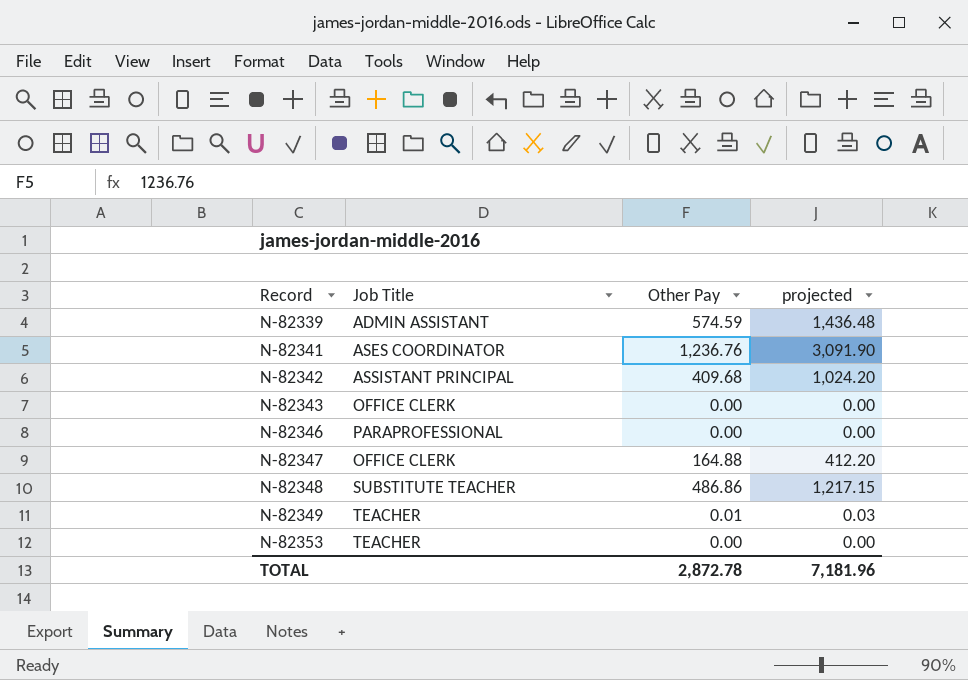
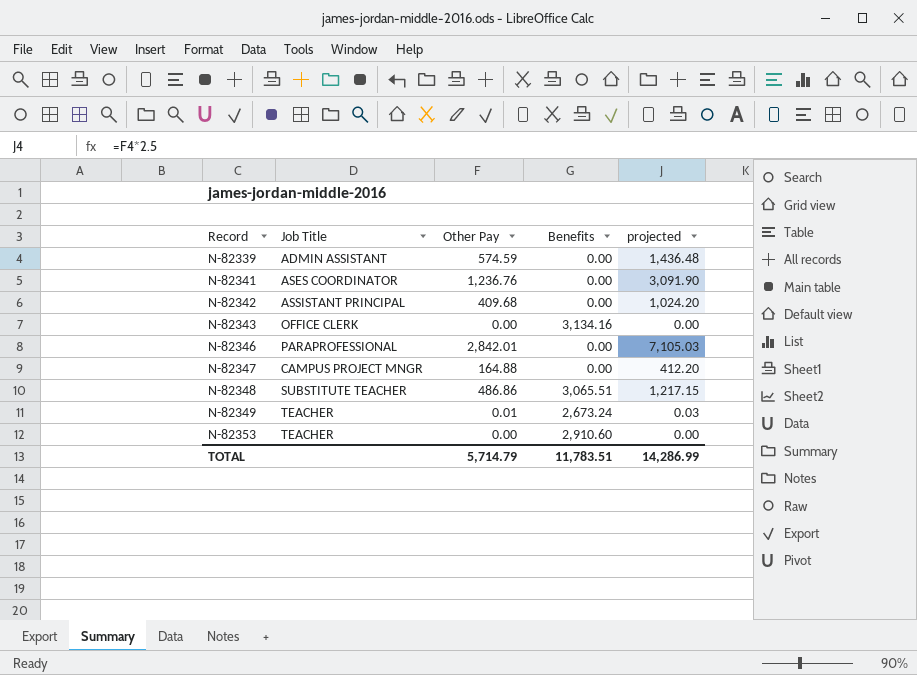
column Benefits | position: none -> 4
N-82346 | Other Pay: 0.00 -> 2,842.01
N-82346 | projected: 0.00 -> 7,105.03
N-82347 | Job Title: OFFICE CLERK -> CAMPUS PROJECT MNGR
TOTAL | Other Pay: 2,872.78 -> 5,714.79
TOTAL | projected: 7,181.96 -> 14,286.99

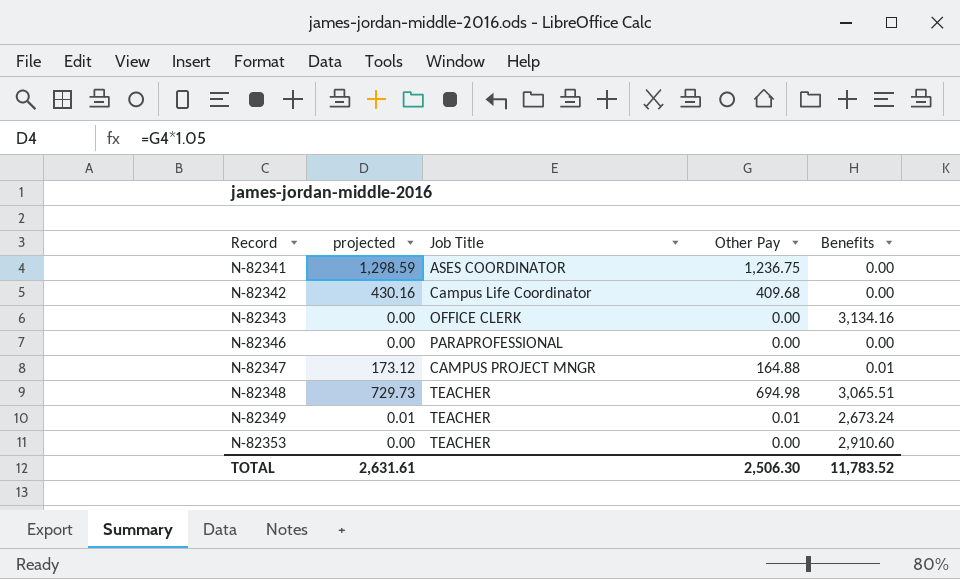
column projected | formula: [Other Pay] * 2.5 -> [Other Pay] * 1.05
column projected | position: 5 -> 2
row N-82339: ADMIN ASSISTANT | 574.59 | 0.00 | 1,436.48 -> none
N-82341 | Other Pay: 1,236.76 -> 1,236.75
N-82342 | Job Title: ASSISTANT PRINCIPAL -> Campus Life Coordinator
N-82346 | Other Pay: 2,842.01 -> 0.00
N-82347 | Benefits: 0.00 -> 0.01
N-82348 | Job Title: SUBSTITUTE TEACHER -> TEACHER
N-82348 | Other Pay: 486.86 -> 694.98
TOTAL | projected: 14,286.99 -> 2,631.61
TOTAL | Other Pay: 5,714.79 -> 2,506.30
TOTAL | Benefits: 11,783.51 -> 11,783.52

